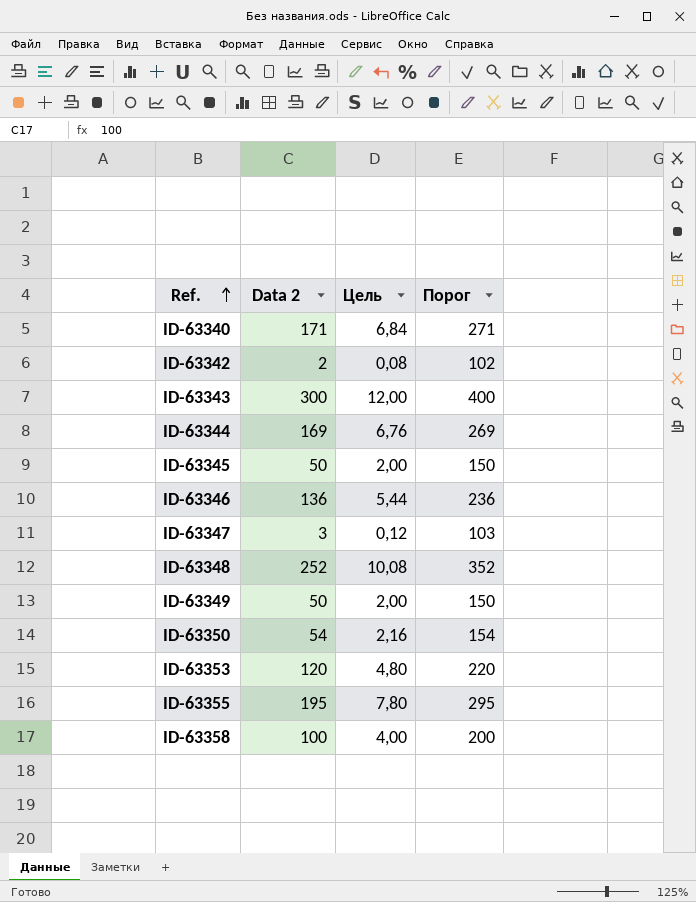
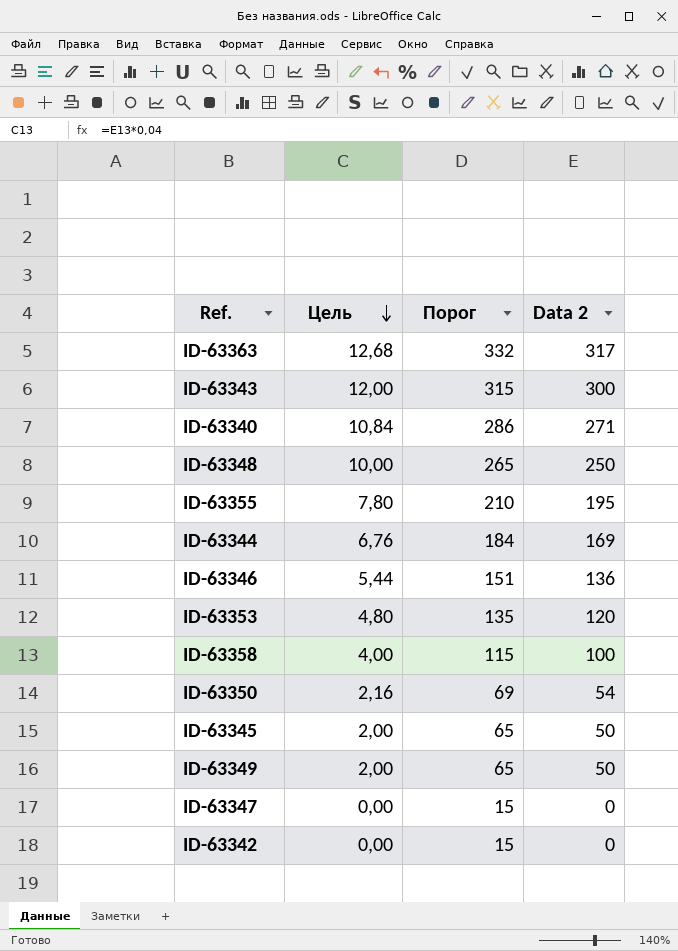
row order: Ref. ascending -> Цель descending
column Порог | formula: [Data 2] + 100 -> [Data 2] + 15
column Data 2 | position: 2 -> 4
row ID-63363: none -> 12,68 | 332 | 317
ID-63340 | Цель: 6,84 -> 10,84
ID-63340 | Data 2: 171 -> 271
ID-63348 | Цель: 10,08 -> 10,00
ID-63348 | Data 2: 252 -> 250
ID-63347 | Цель: 0,12 -> 0,00
ID-63347 | Data 2: 3 -> 0
ID-63342 | Цель: 0,08 -> 0,00
ID-63342 | Data 2: 2 -> 0

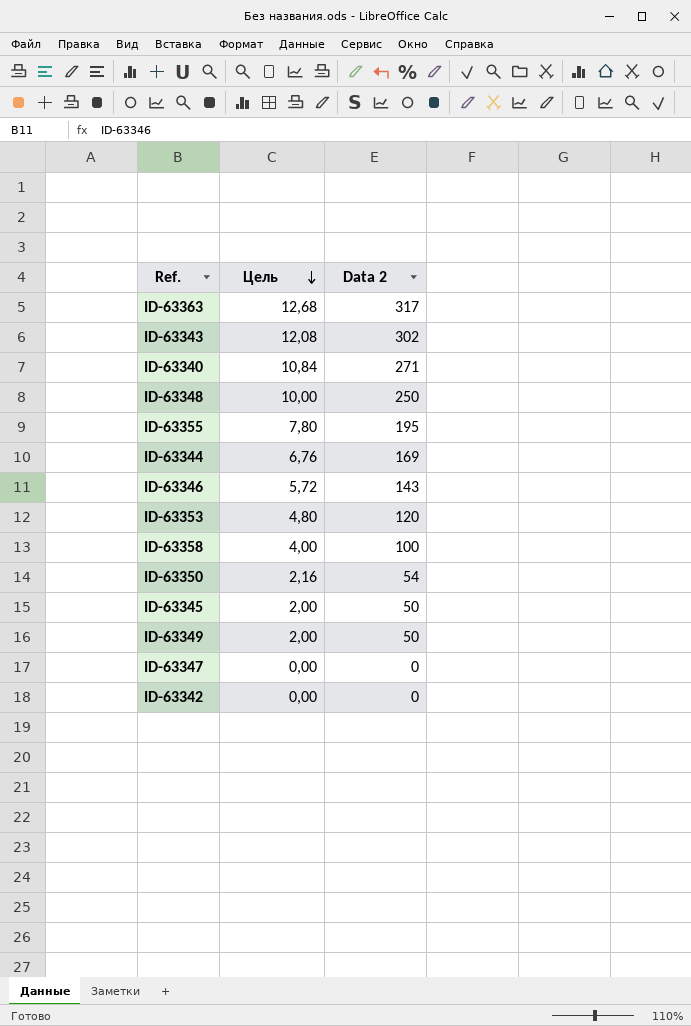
column Порог | formula: [Data 2] + 15 -> none
ID-63343 | Цель: 12,00 -> 12,08
ID-63343 | Data 2: 300 -> 302
ID-63346 | Цель: 5,44 -> 5,72
ID-63346 | Data 2: 136 -> 143

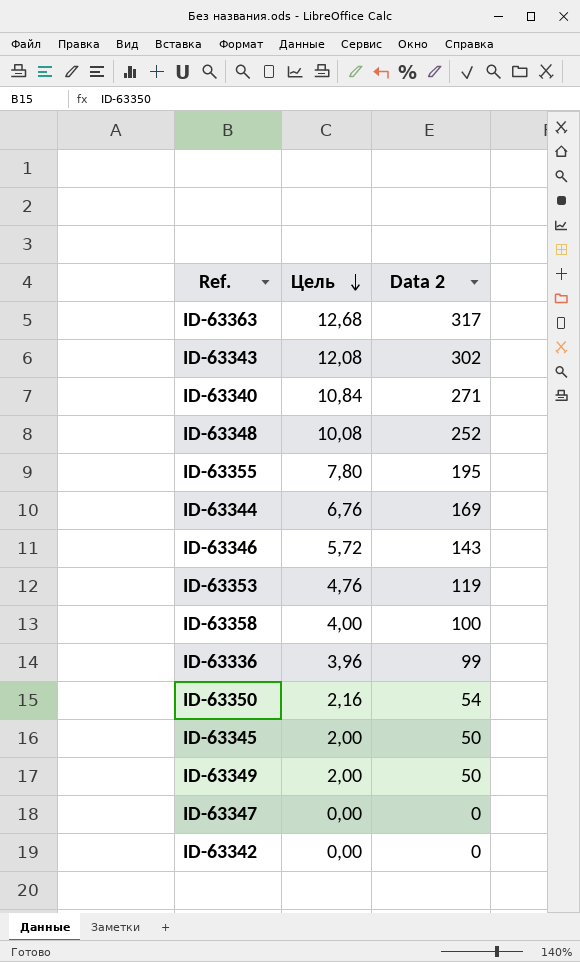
ID-63348 | Цель: 10,00 -> 10,08
ID-63348 | Data 2: 250 -> 252
ID-63353 | Цель: 4,80 -> 4,76
ID-63353 | Data 2: 120 -> 119
row ID-63336: none -> 3,96 | 99

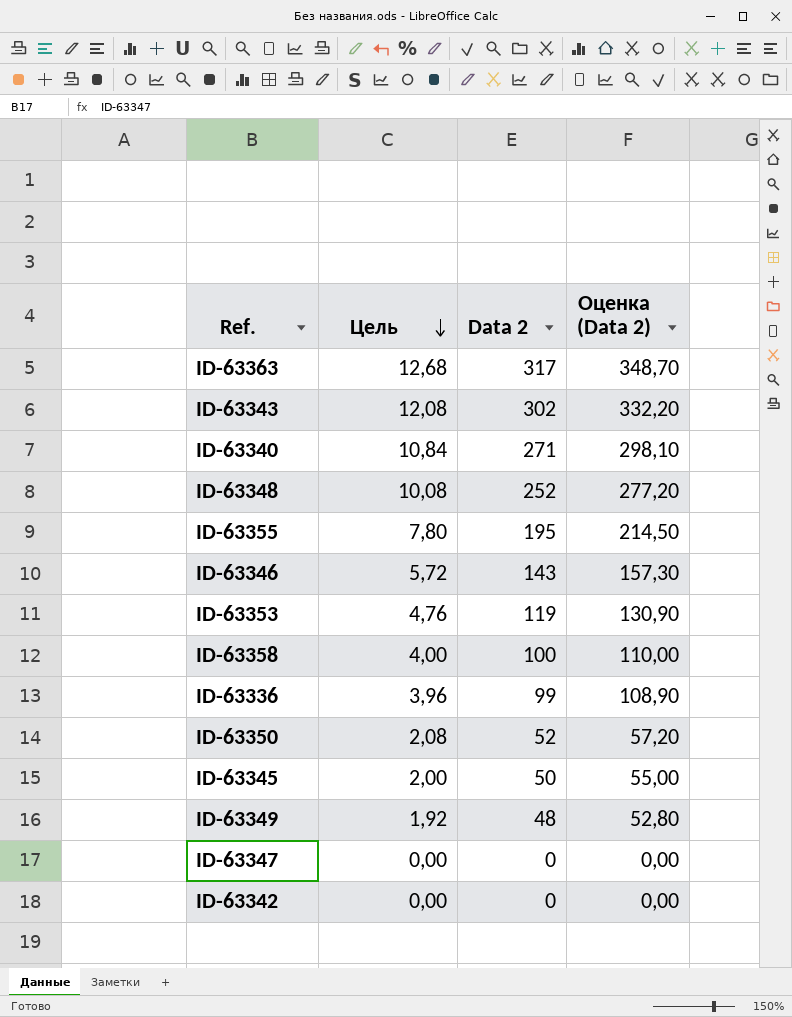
column Оценка (Data 2) | formula: none -> [Data 2] * 1,1
row ID-63344: 6,76 | 169 -> none
ID-63350 | Цель: 2,16 -> 2,08
ID-63350 | Data 2: 54 -> 52
ID-63349 | Цель: 2,00 -> 1,92
ID-63349 | Data 2: 50 -> 48

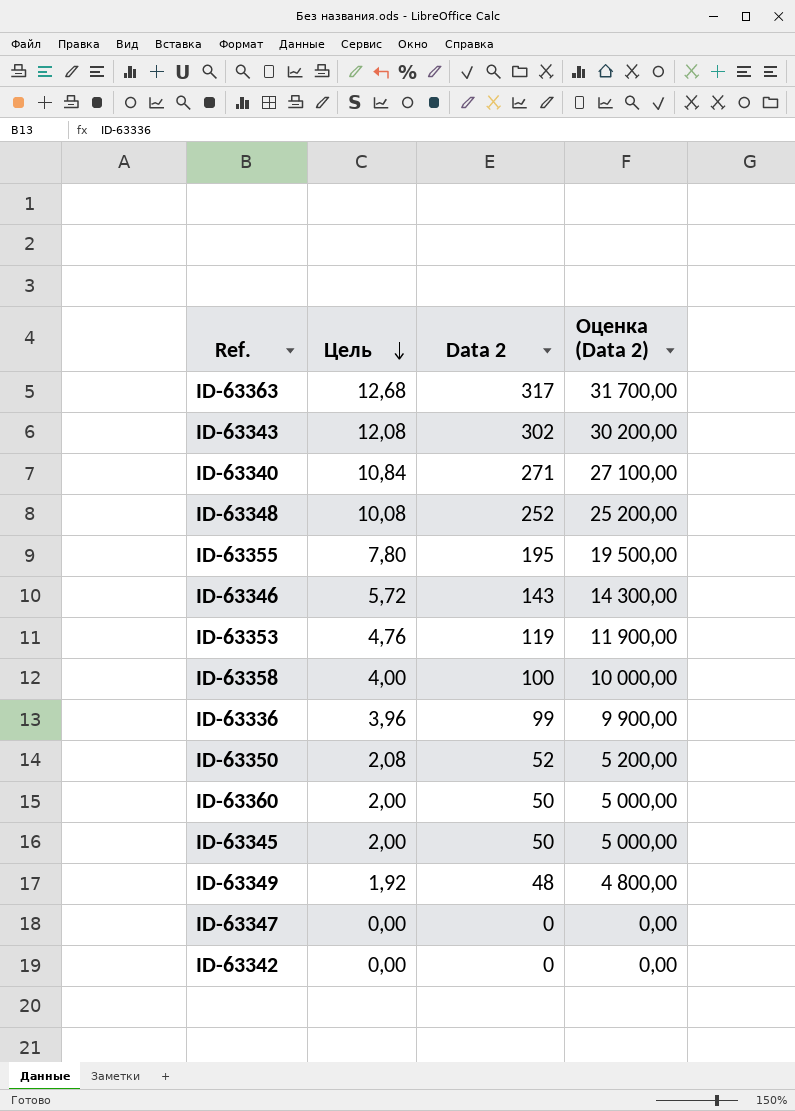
column Оценка (Data 2) | formula: [Data 2] * 1,1 -> [Data 2] * 100
row ID-63360: none -> 2,00 | 50 | 5 000,00

